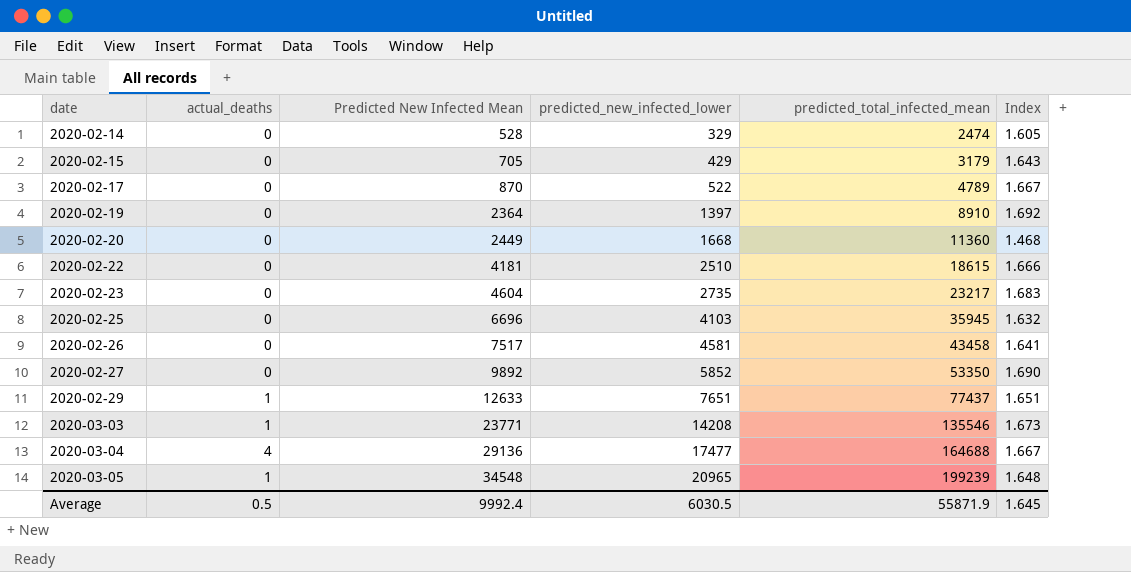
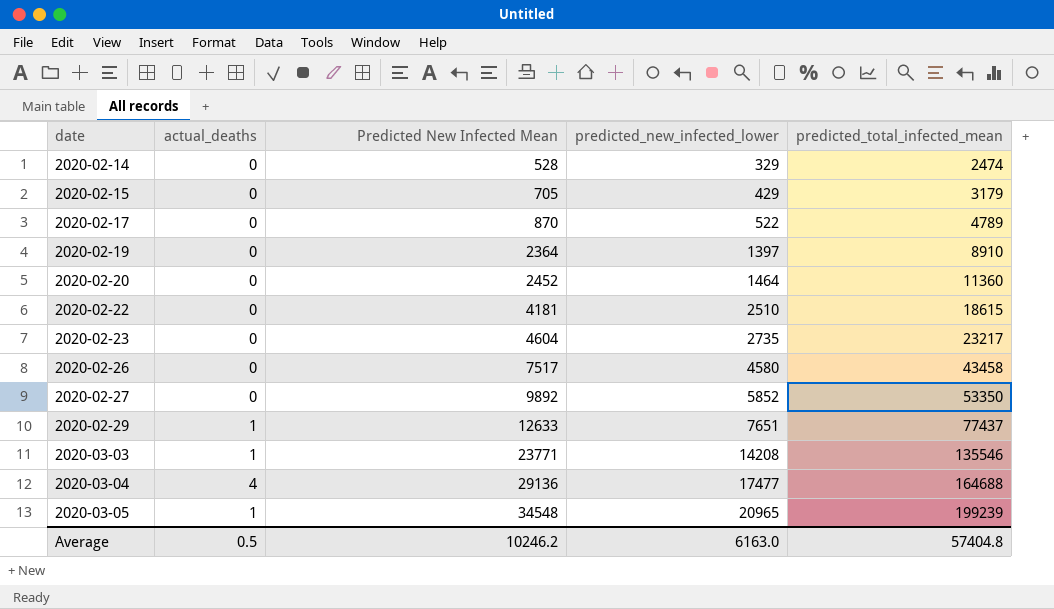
column Index | formula: [Predicted New Infected Mean] / [predicted_new_infected_lower] -> none
row 2020-02-25: 0 | 6696 | 4103 | 35945 | 1.632 -> none
2020-02-20 | Predicted New Infected Mean: 2449 -> 2452
2020-02-20 | predicted_new_infected_lower: 1668 -> 1464
2020-02-26 | predicted_new_infected_lower: 4581 -> 4580
Average | Predicted New Infected Mean: 9992.4 -> 10246.2
Average | predicted_new_infected_lower: 6030.5 -> 6163.0
Average | predicted_total_infected_mean: 55871.9 -> 57404.8

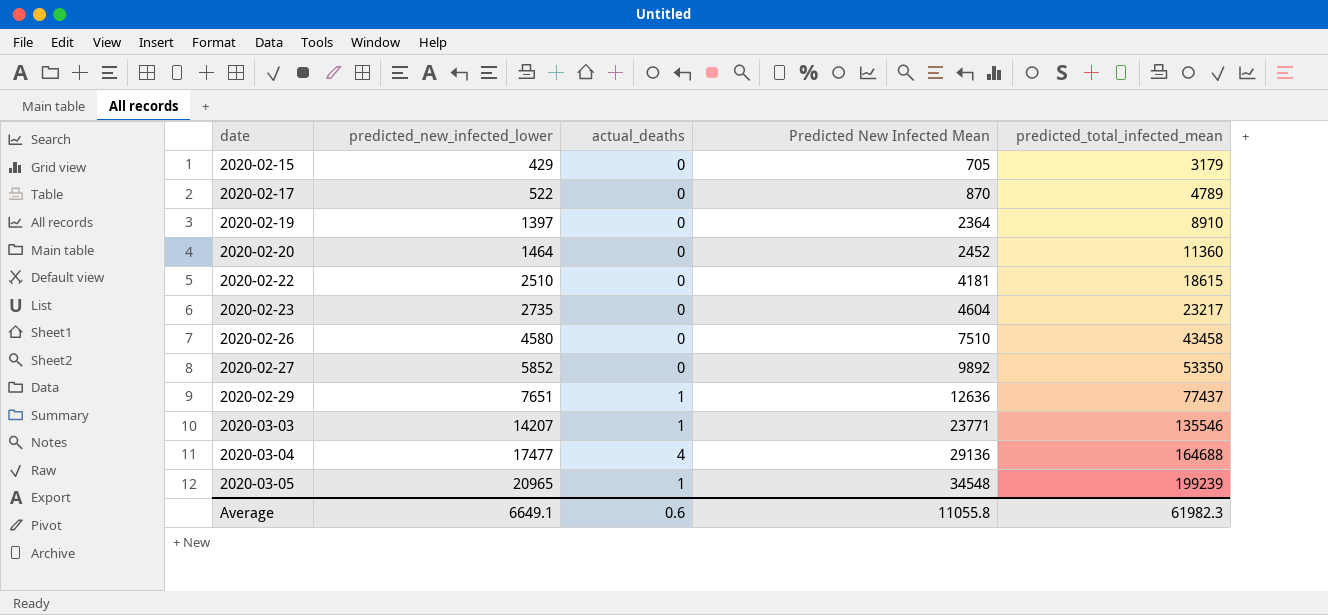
column predicted_new_infected_lower | position: 4 -> 2
row 2020-02-14: 0 | 528 | 329 | 2474 -> none
2020-02-26 | Predicted New Infected Mean: 7517 -> 7510
2020-02-29 | Predicted New Infected Mean: 12633 -> 12636
2020-03-03 | predicted_new_infected_lower: 14208 -> 14207
Average | predicted_new_infected_lower: 6163.0 -> 6649.1
Average | actual_deaths: 0.5 -> 0.6
Average | Predicted New Infected Mean: 10246.2 -> 11055.8
Average | predicted_total_infected_mean: 57404.8 -> 61982.3

